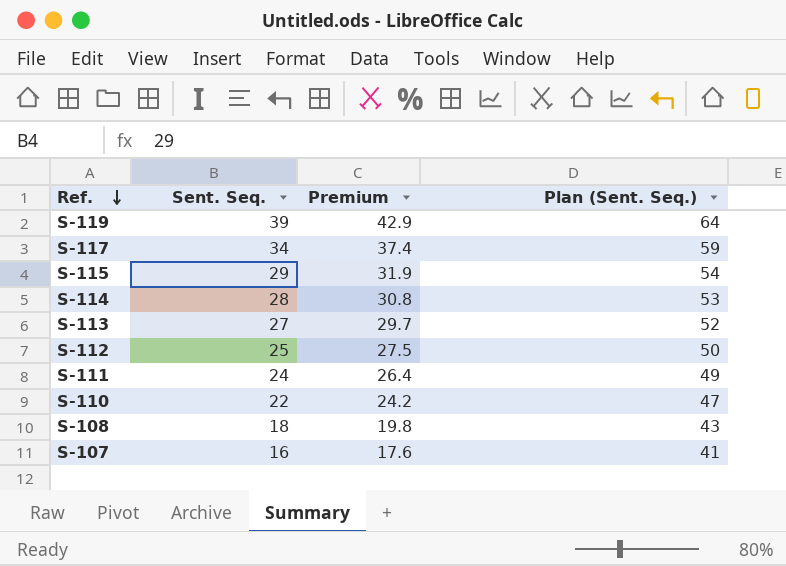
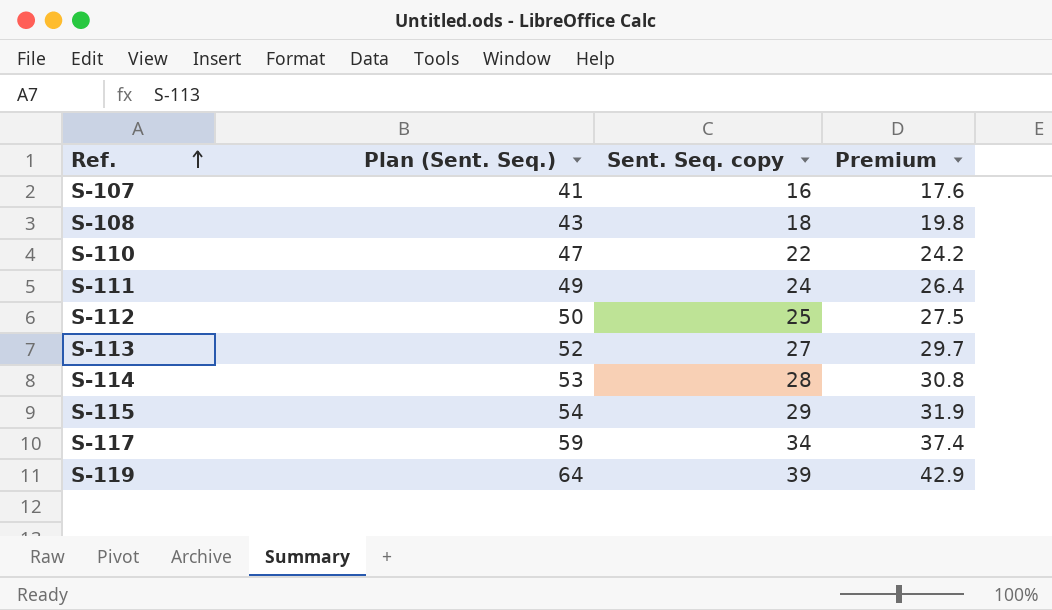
row order: Ref. descending -> Ref. ascending
column Plan (Sent. Seq.) | position: 4 -> 2
column name: Sent. Seq. -> Sent. Seq. copy

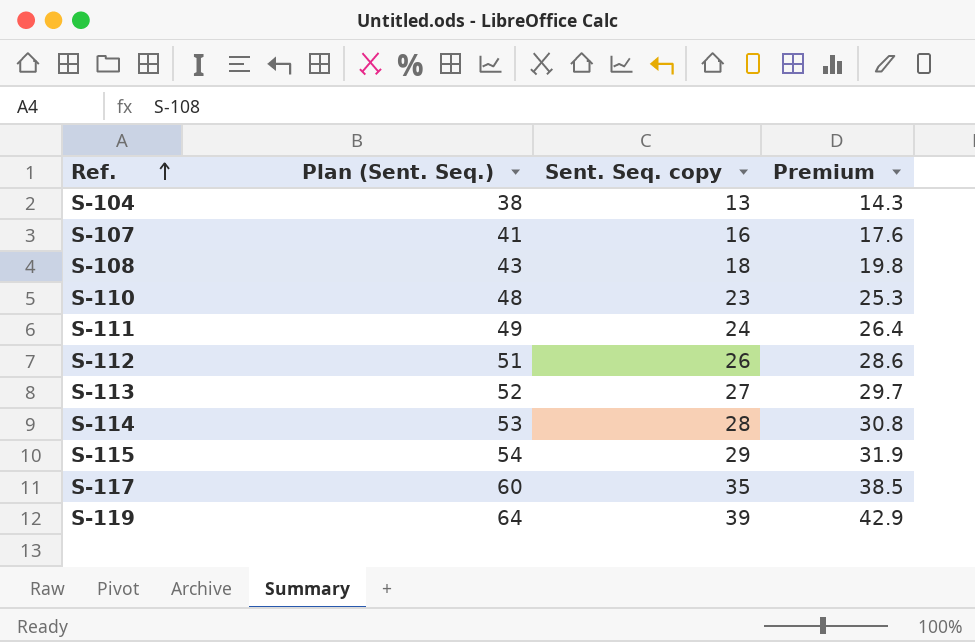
row S-104: none -> 38 | 13 | 14.3
S-110 | Plan (Sent. Seq.): 47 -> 48
S-110 | Sent. Seq. copy: 22 -> 23
S-110 | Premium: 24.2 -> 25.3
S-112 | Plan (Sent. Seq.): 50 -> 51
S-112 | Sent. Seq. copy: 25 -> 26
S-112 | Premium: 27.5 -> 28.6
S-117 | Plan (Sent. Seq.): 59 -> 60
S-117 | Sent. Seq. copy: 34 -> 35
S-117 | Premium: 37.4 -> 38.5

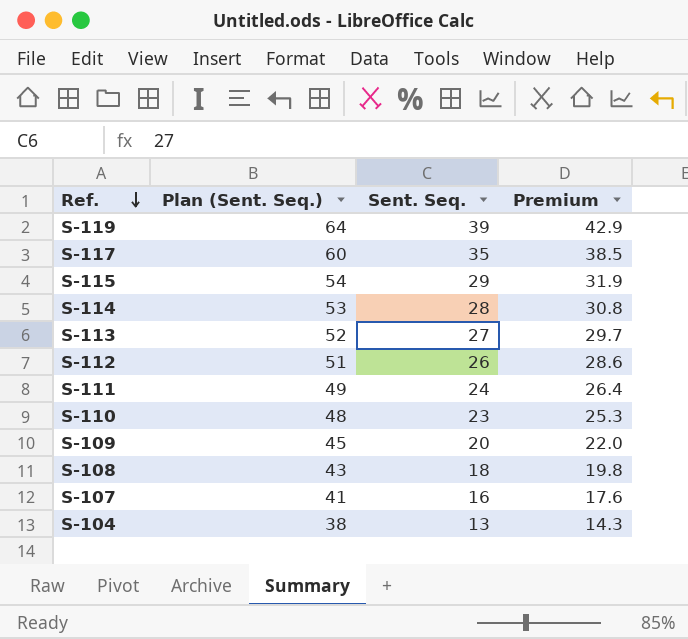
row order: Ref. ascending -> Ref. descending
column name: Sent. Seq. copy -> Sent. Seq.
row S-109: none -> 45 | 20 | 22.0

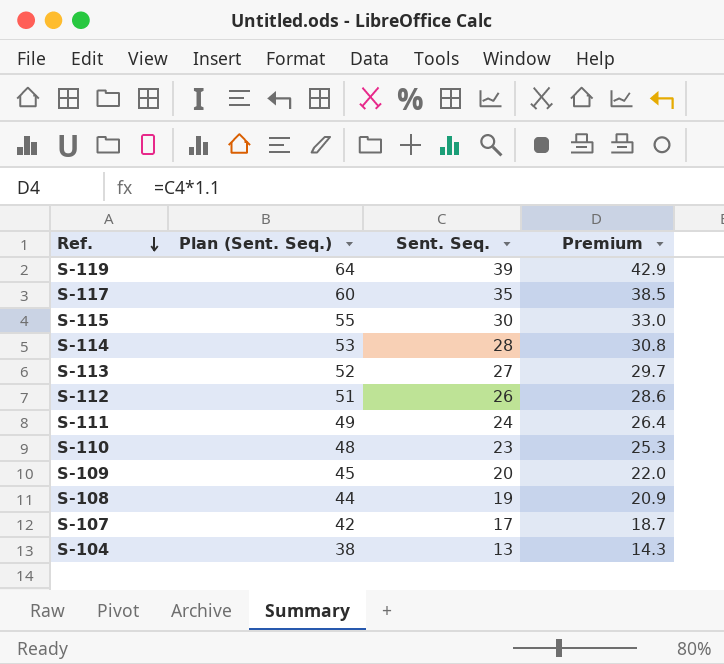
S-115 | Plan (Sent. Seq.): 54 -> 55
S-115 | Sent. Seq.: 29 -> 30
S-115 | Premium: 31.9 -> 33.0
S-108 | Plan (Sent. Seq.): 43 -> 44
S-108 | Sent. Seq.: 18 -> 19
S-108 | Premium: 19.8 -> 20.9
S-107 | Plan (Sent. Seq.): 41 -> 42
S-107 | Sent. Seq.: 16 -> 17
S-107 | Premium: 17.6 -> 18.7

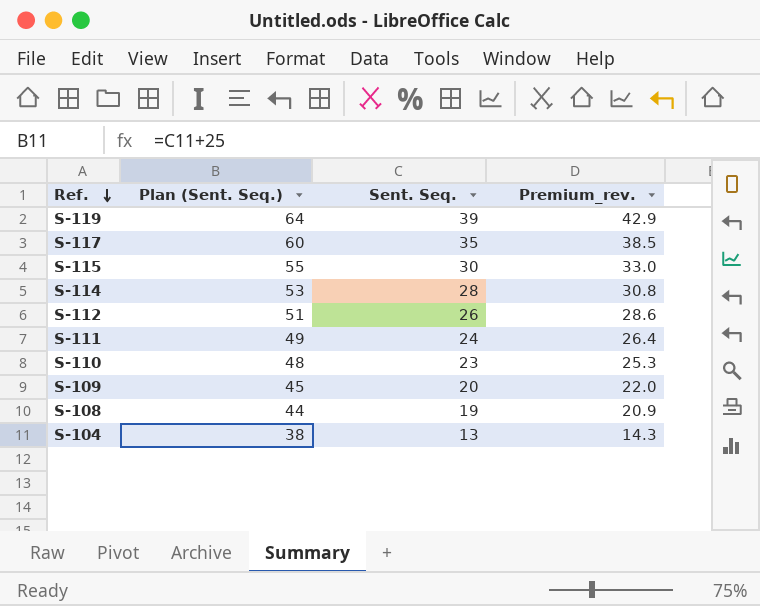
column name: Premium -> Premium_rev.
row S-113: 52 | 27 | 29.7 -> none
row S-107: 42 | 17 | 18.7 -> none

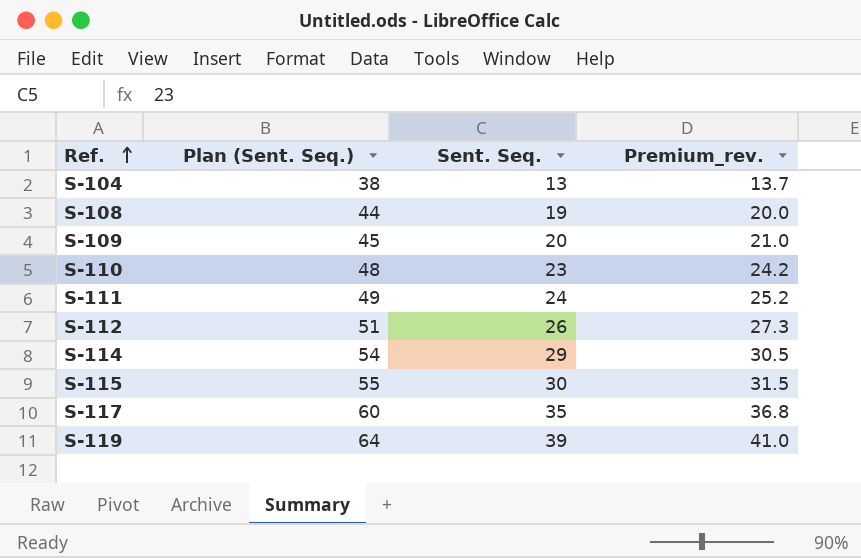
row order: Ref. descending -> Ref. ascending
column Premium_rev. | formula: [Sent. Seq.] * 1.1 -> [Sent. Seq.] * 1.05
S-114 | Plan (Sent. Seq.): 53 -> 54
S-114 | Sent. Seq.: 28 -> 29

